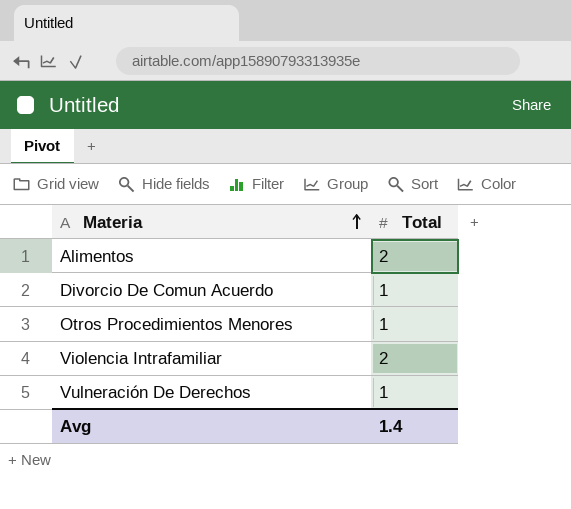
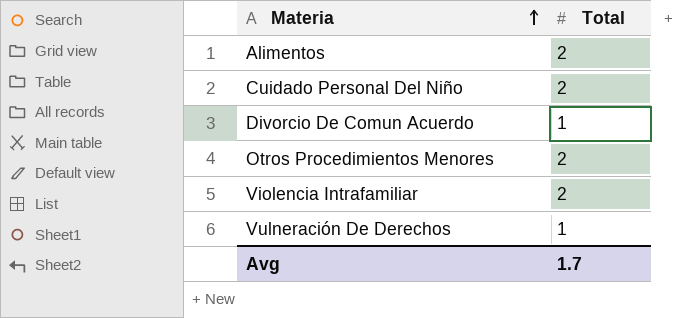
row Cuidado Personal Del Niño: none -> 2
Otros Procedimientos Menores | Total: 1 -> 2
Avg | Total: 1.4 -> 1.7

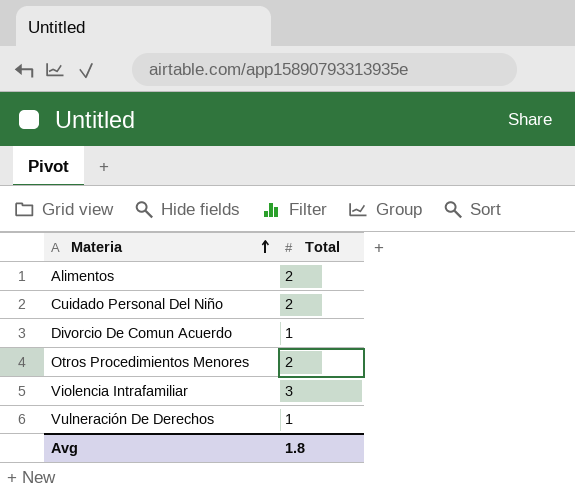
Violencia Intrafamiliar | Total: 2 -> 3
Avg | Total: 1.7 -> 1.8

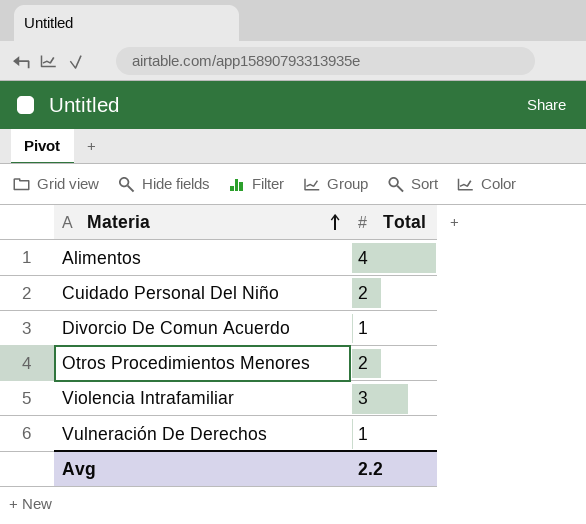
Alimentos | Total: 2 -> 4
Avg | Total: 1.8 -> 2.2

